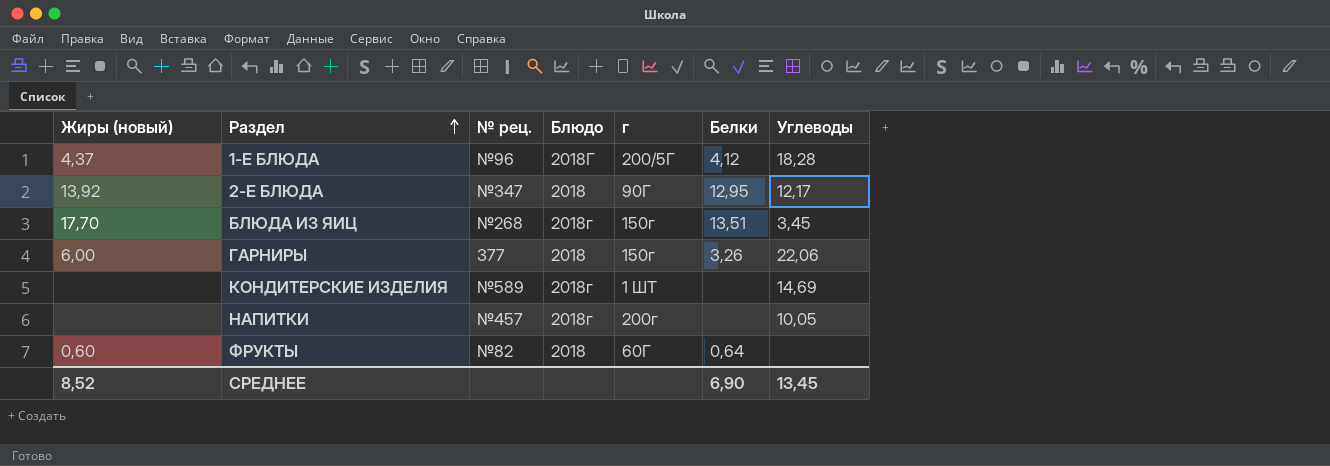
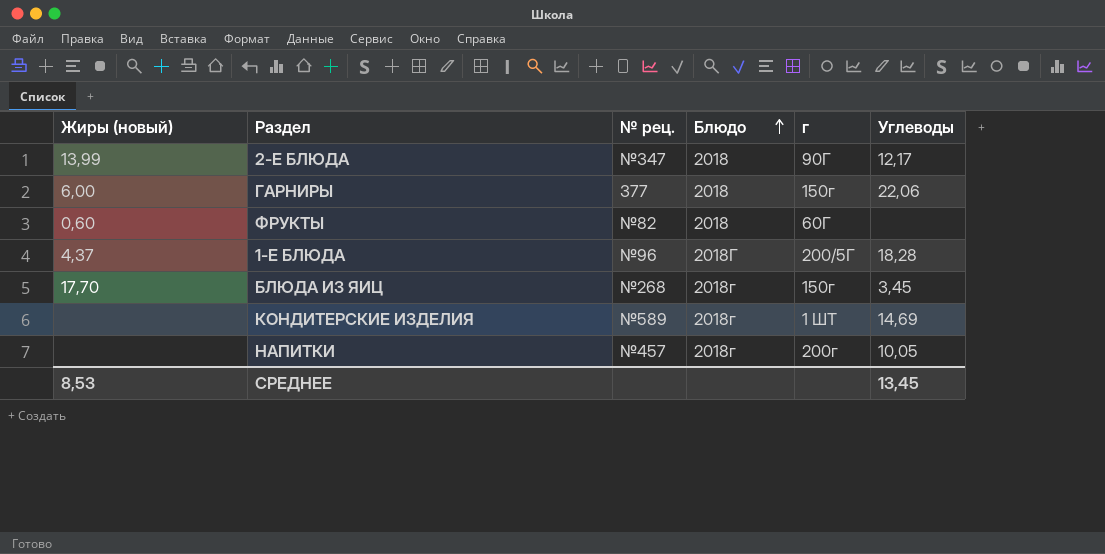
row order: Раздел ascending -> Блюдо ascending
column Белки | position: 6 -> none
2-Е БЛЮДА | Жиры (новый): 13,92 -> 13,99
СРЕДНЕЕ | Жиры (новый): 8,52 -> 8,53

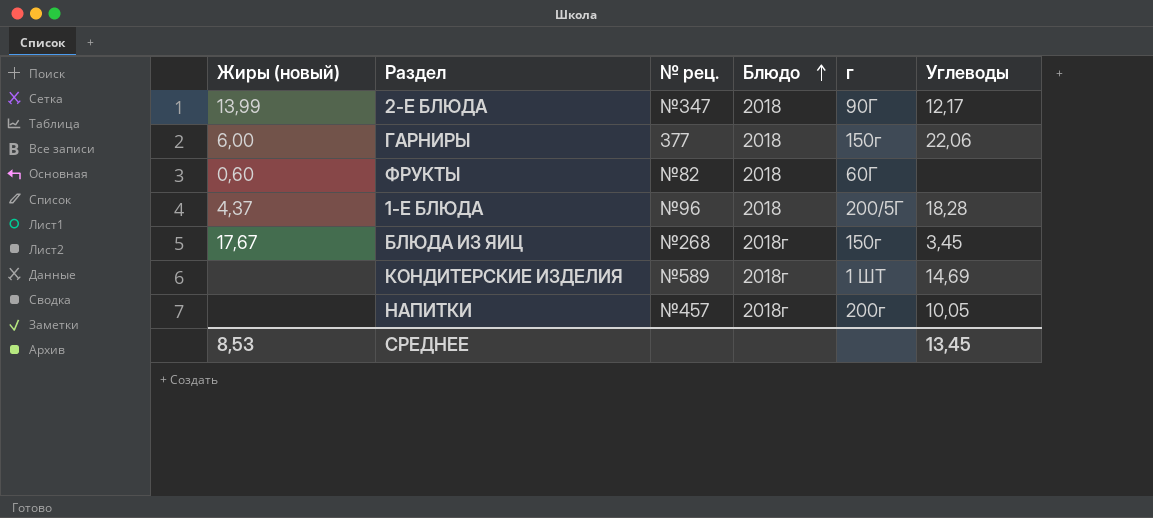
1-Е БЛЮДА | Блюдо: 2018Г -> 2018
БЛЮДА ИЗ ЯИЦ | Жиры (новый): 17,70 -> 17,67

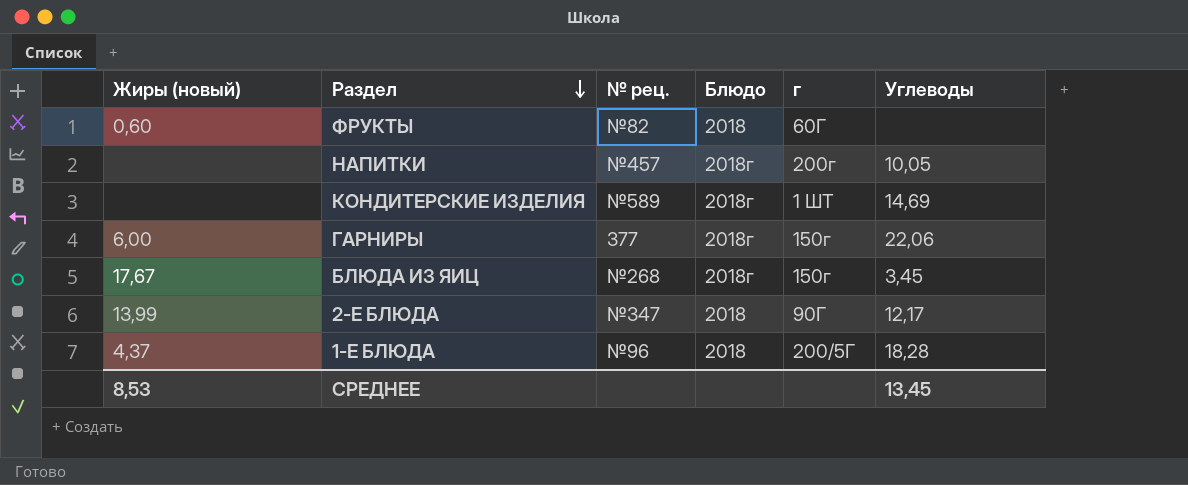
row order: Блюдо ascending -> Раздел descending
ГАРНИРЫ | Блюдо: 2018 -> 2018г

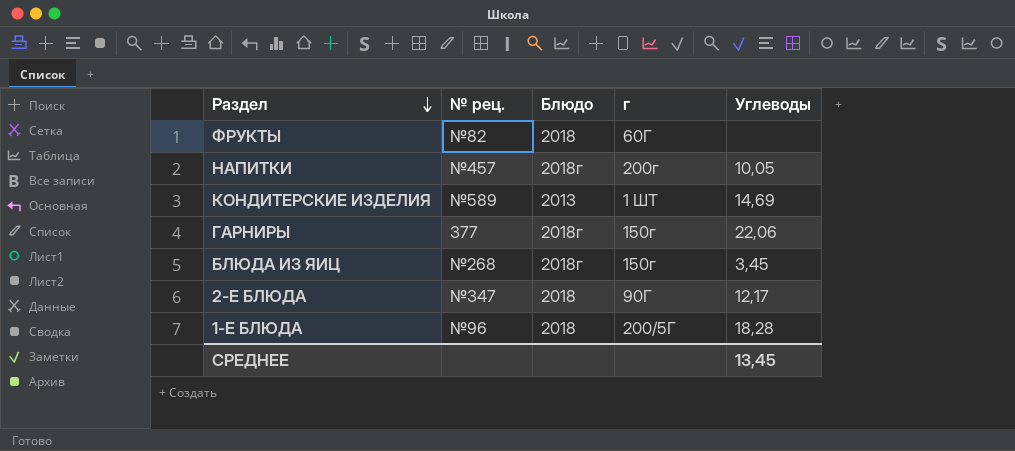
column Жиры (новый) | position: 1 -> none
КОНДИТЕРСКИЕ ИЗДЕЛИЯ | Блюдо: 2018г -> 2013

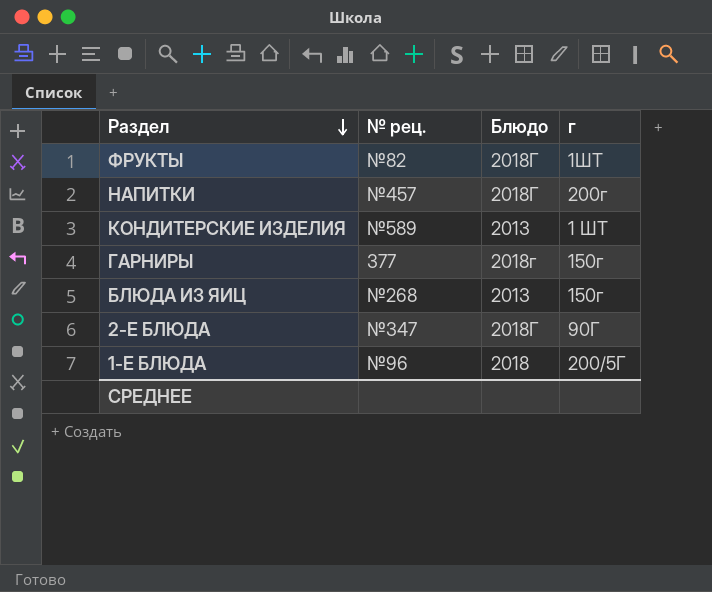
column Углеводы | position: 5 -> none
ФРУКТЫ | Блюдо: 2018 -> 2018Г
ФРУКТЫ | г: 60Г -> 1ШТ
НАПИТКИ | Блюдо: 2018г -> 2018Г
БЛЮДА ИЗ ЯИЦ | Блюдо: 2018г -> 2013
2-Е БЛЮДА | Блюдо: 2018 -> 2018Г

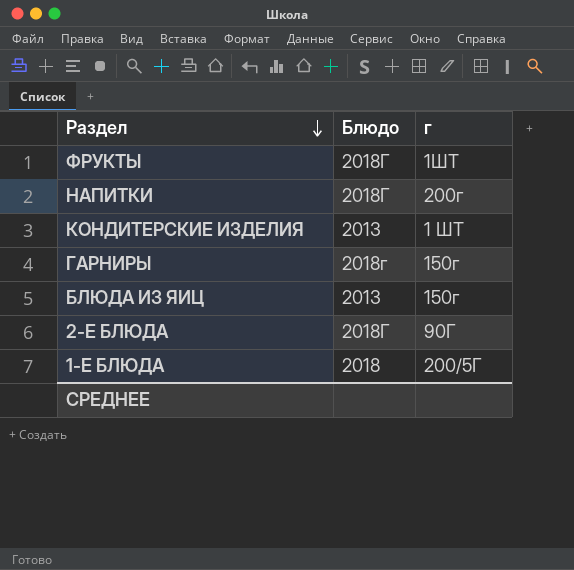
column № рец. | position: 2 -> none

